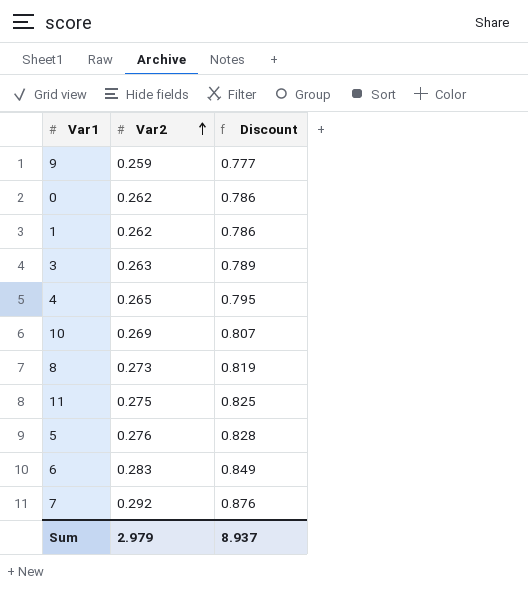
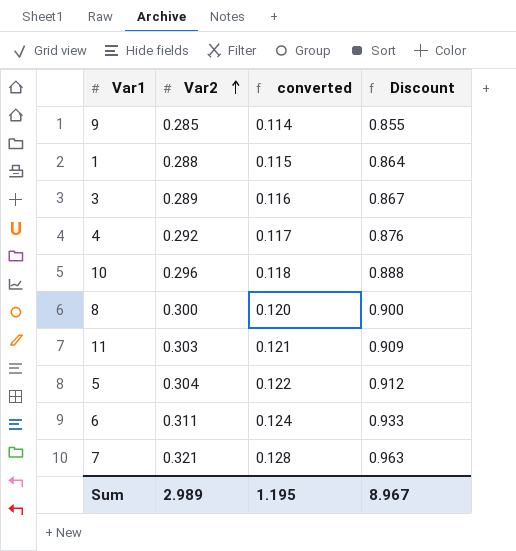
column converted | formula: none -> [Var2] * 0.4
row 0: 0.262 | 0.786 -> none
9 | Var2: 0.259 -> 0.285
9 | Discount: 0.777 -> 0.855
1 | Var2: 0.262 -> 0.288
1 | Discount: 0.786 -> 0.864
3 | Var2: 0.263 -> 0.289
3 | Discount: 0.789 -> 0.867
4 | Var2: 0.265 -> 0.292
4 | Discount: 0.795 -> 0.876
10 | Var2: 0.269 -> 0.296
10 | Discount: 0.807 -> 0.888
8 | Var2: 0.273 -> 0.300
8 | Discount: 0.819 -> 0.900
11 | Var2: 0.275 -> 0.303
11 | Discount: 0.825 -> 0.909
5 | Var2: 0.276 -> 0.304
5 | Discount: 0.828 -> 0.912
6 | Var2: 0.283 -> 0.311
6 | Discount: 0.849 -> 0.933
7 | Var2: 0.292 -> 0.321
7 | Discount: 0.876 -> 0.963
Sum | Var2: 2.979 -> 2.989
Sum | Discount: 8.937 -> 8.967

